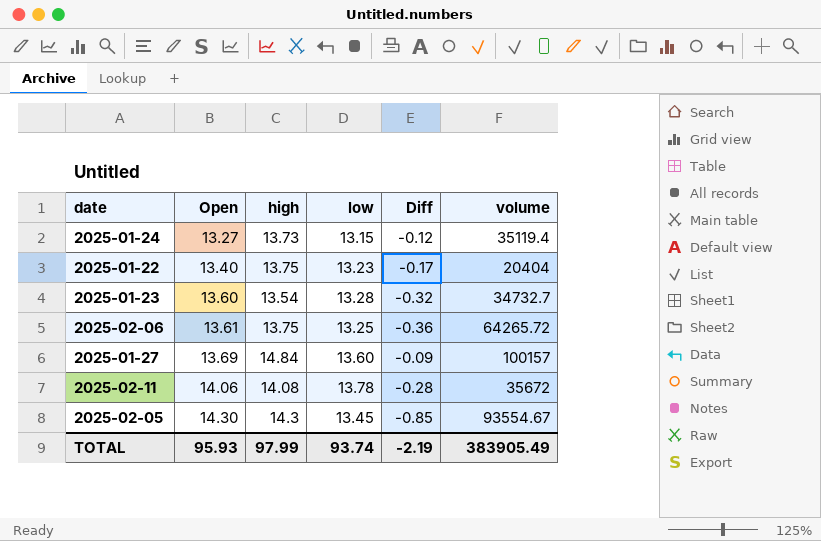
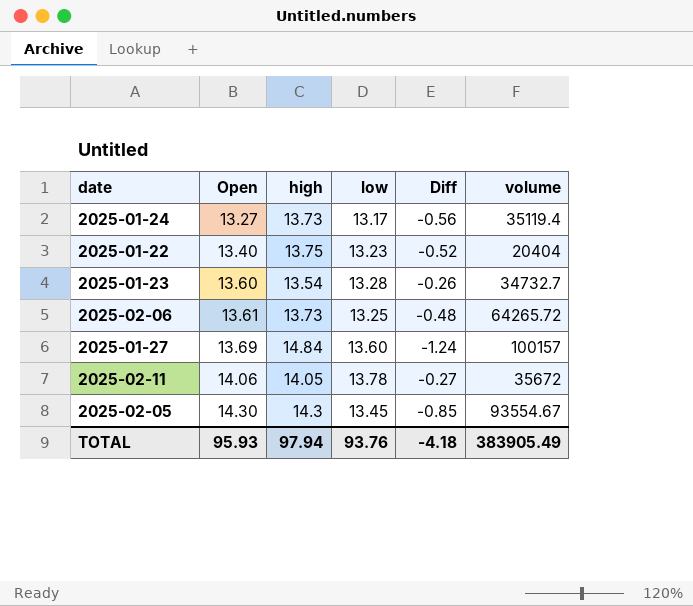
column Diff | formula: [low] - [Open] -> [low] - [high]
2025-01-24 | low: 13.15 -> 13.17
2025-02-06 | high: 13.75 -> 13.73
2025-02-11 | high: 14.08 -> 14.05
TOTAL | high: 97.99 -> 97.94
TOTAL | low: 93.74 -> 93.76
TOTAL | Diff: -2.19 -> -4.18

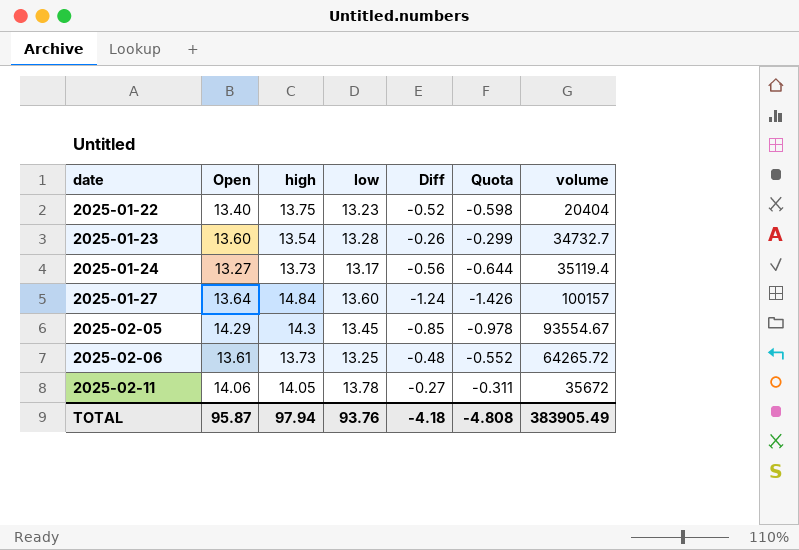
row order: Open ascending -> date ascending
column Quota | formula: none -> [Diff] * 1.15
2025-01-27 | Open: 13.69 -> 13.64
2025-02-05 | Open: 14.30 -> 14.29
TOTAL | Open: 95.93 -> 95.87

